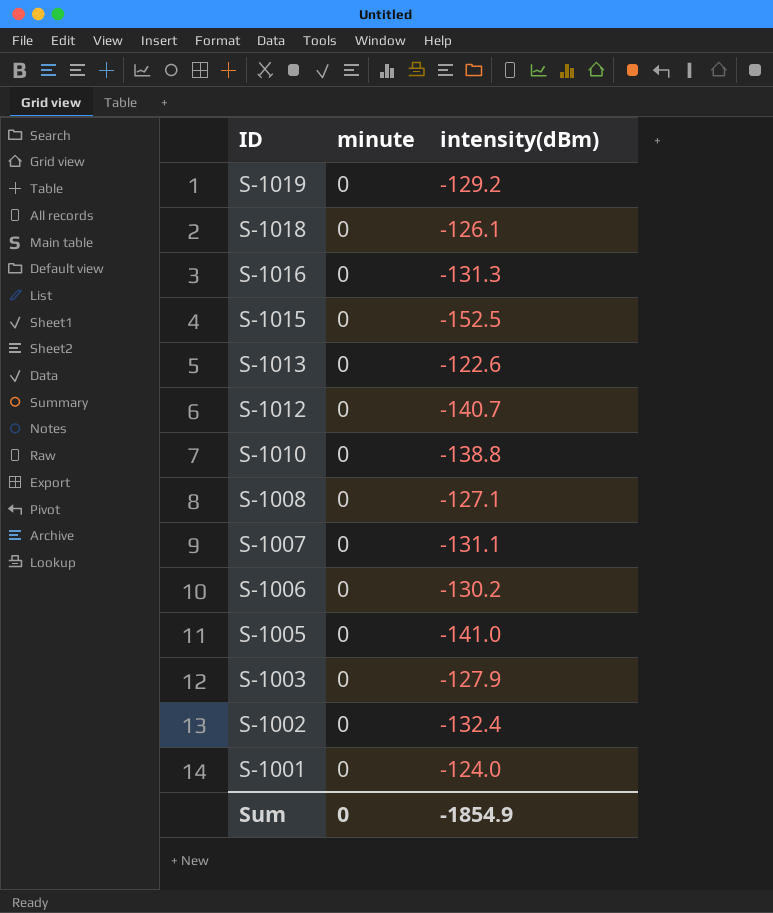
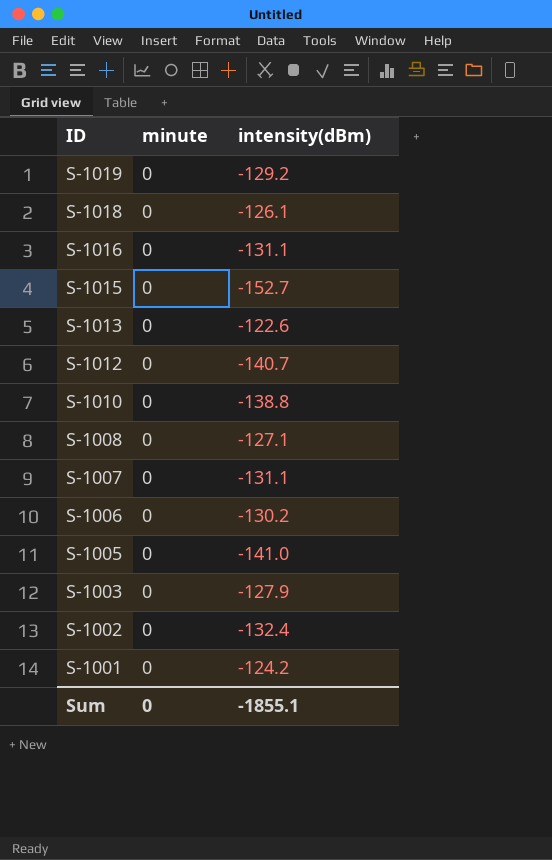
S-1016 | intensity(dBm): -131.3 -> -131.1
S-1015 | intensity(dBm): -152.5 -> -152.7
S-1001 | intensity(dBm): -124.0 -> -124.2
Sum | intensity(dBm): -1854.9 -> -1855.1

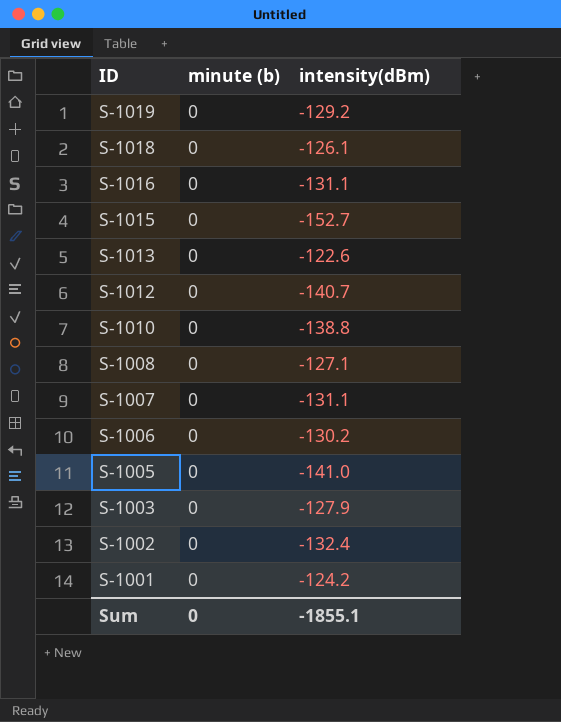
column name: minute -> minute (b)

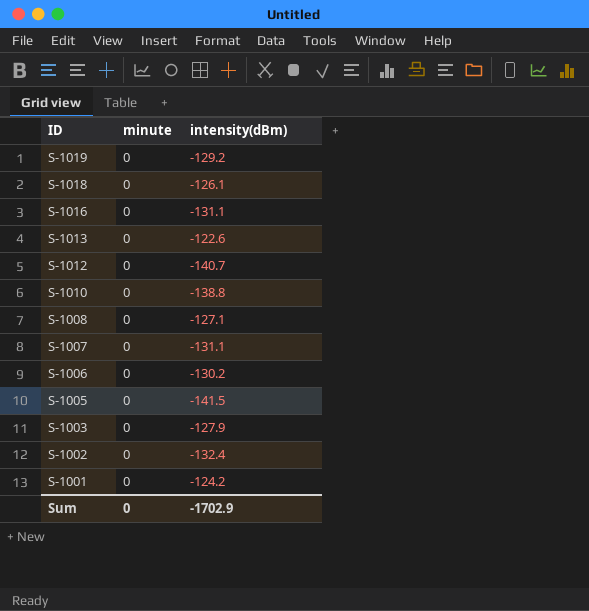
column name: minute (b) -> minute
row S-1015: 0 | -152.7 -> none
S-1005 | intensity(dBm): -141.0 -> -141.5
Sum | intensity(dBm): -1855.1 -> -1702.9

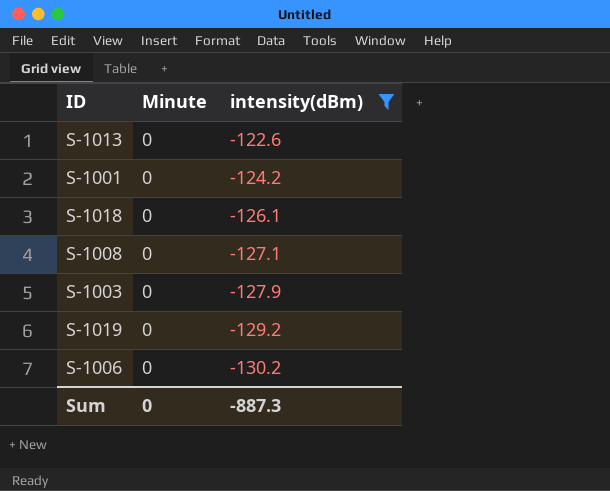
filter: none -> intensity(dBm) >= -130.2
row order: ID descending -> intensity(dBm) descending
column name: minute -> Minute
Sum | intensity(dBm): -1702.9 -> -887.3

